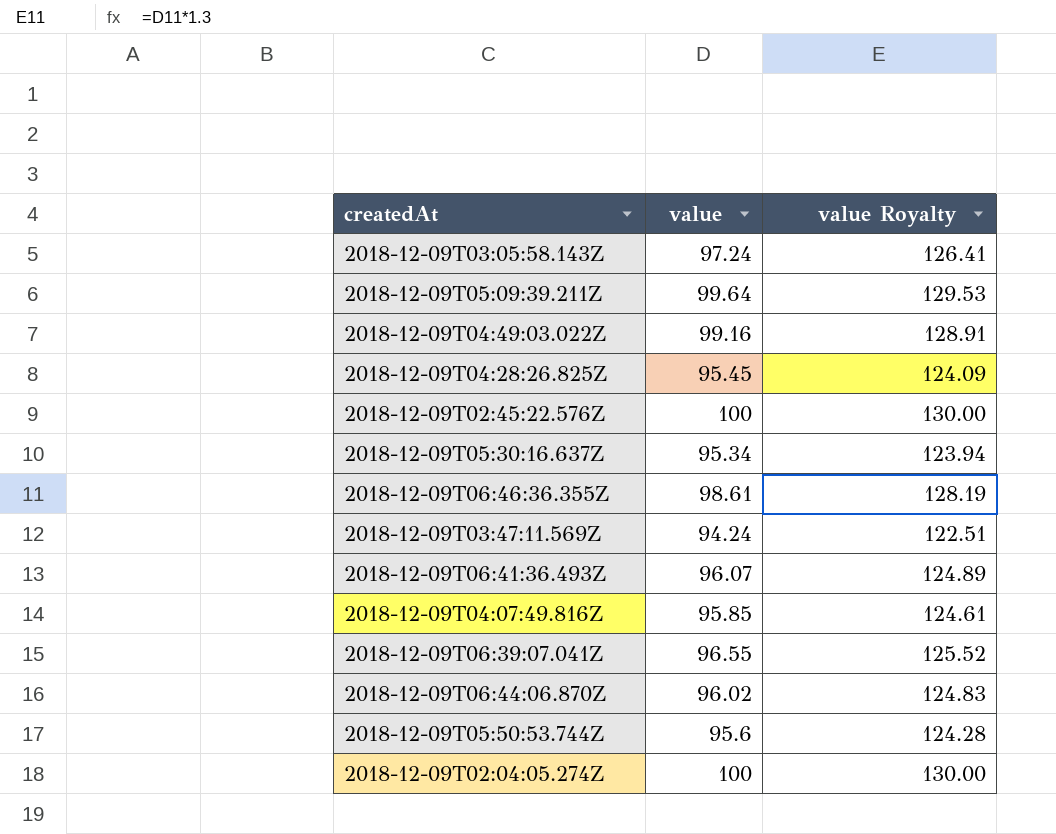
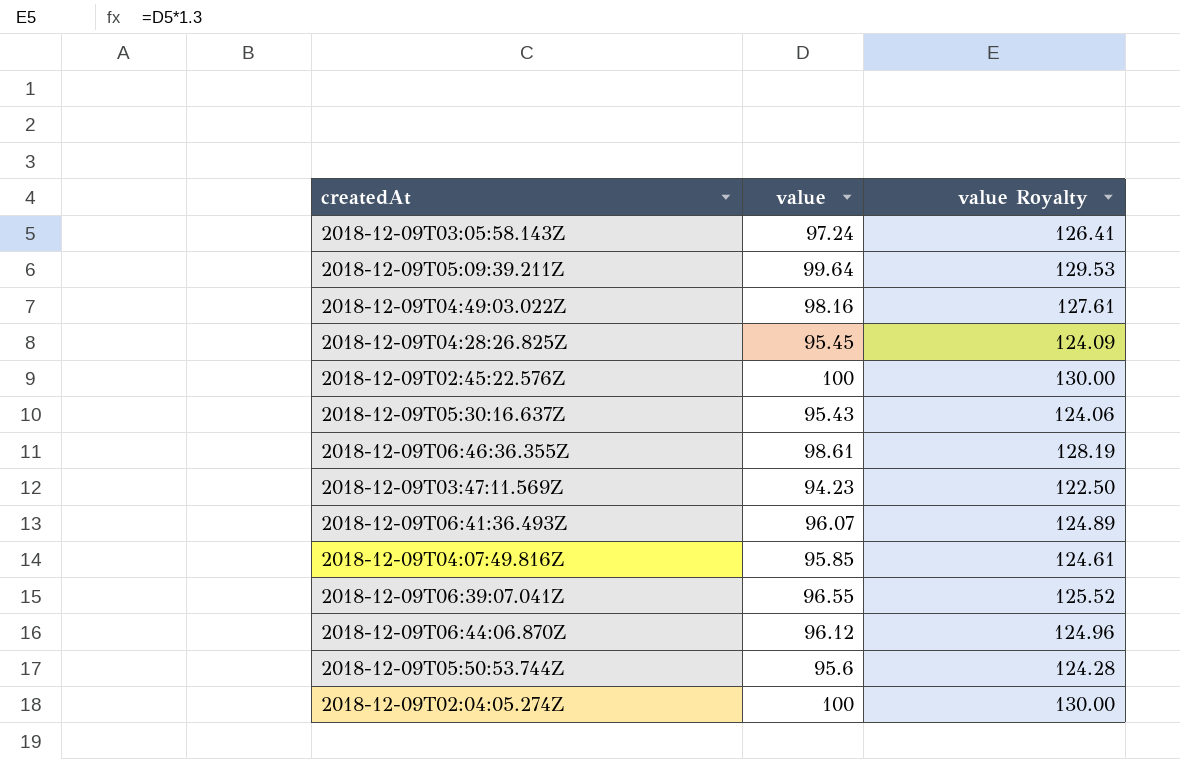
2018-12-09T04:49:03.022Z | value: 99.16 -> 98.16
2018-12-09T04:49:03.022Z | value Royalty: 128.91 -> 127.61
2018-12-09T05:30:16.637Z | value: 95.34 -> 95.43
2018-12-09T05:30:16.637Z | value Royalty: 123.94 -> 124.06
2018-12-09T03:47:11.569Z | value: 94.24 -> 94.23
2018-12-09T03:47:11.569Z | value Royalty: 122.51 -> 122.50
2018-12-09T06:44:06.870Z | value: 96.02 -> 96.12
2018-12-09T06:44:06.870Z | value Royalty: 124.83 -> 124.96

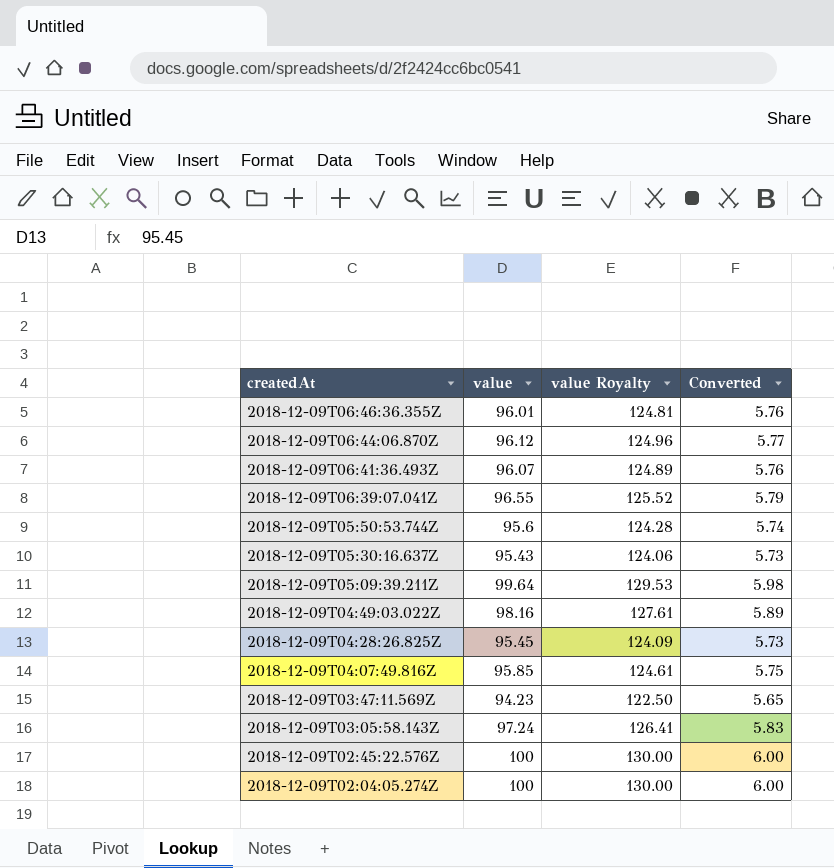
row order: none -> createdAt descending
column Converted | formula: none -> [value] * 0.06
2018-12-09T06:46:36.355Z | value: 98.61 -> 96.01
2018-12-09T06:46:36.355Z | value Royalty: 128.19 -> 124.81

